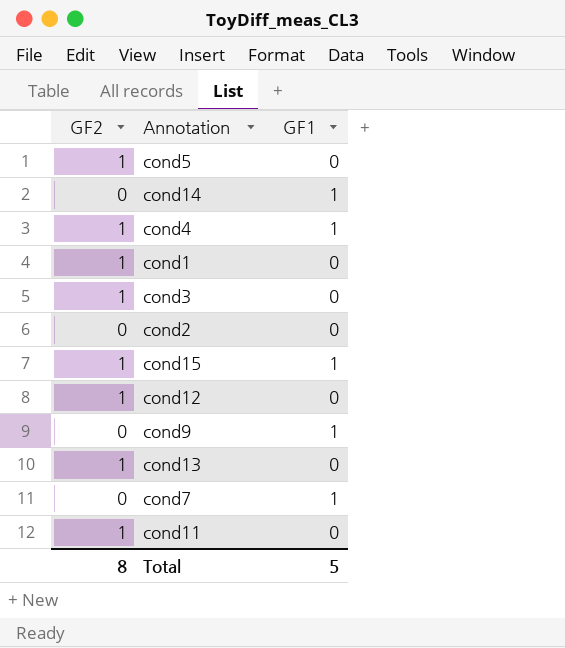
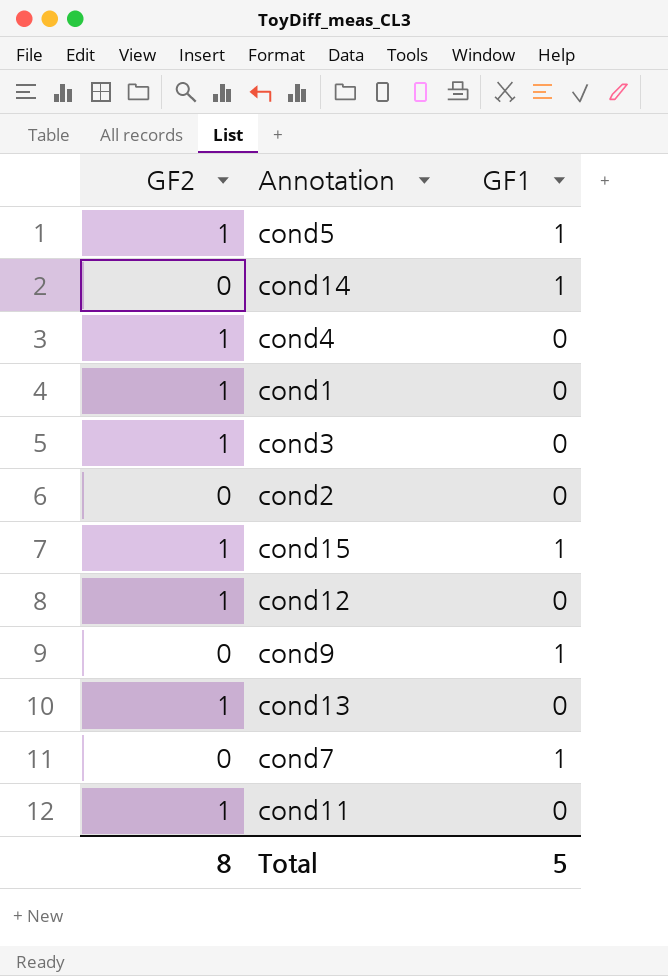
cond5 | GF1: 0 -> 1
cond4 | GF1: 1 -> 0

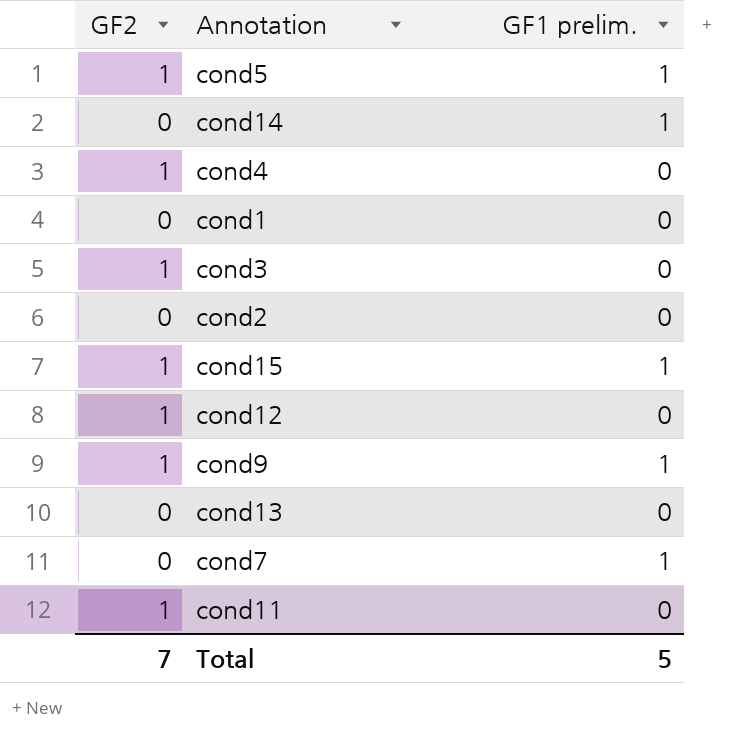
column name: GF1 -> GF1 prelim.
cond1 | GF2: 1 -> 0
cond9 | GF2: 0 -> 1
cond13 | GF2: 1 -> 0
Total | GF2: 8 -> 7

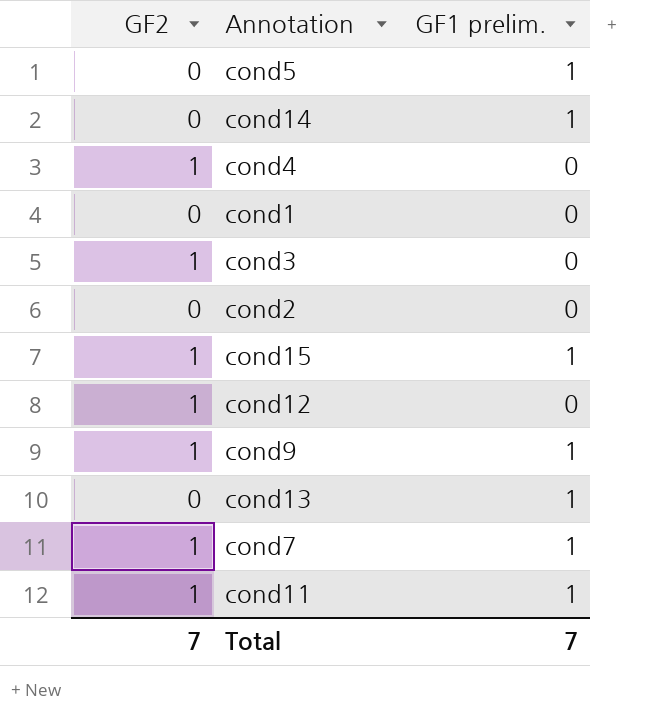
cond5 | GF2: 1 -> 0
cond13 | GF1 prelim.: 0 -> 1
cond7 | GF2: 0 -> 1
cond11 | GF1 prelim.: 0 -> 1
Total | GF1 prelim.: 5 -> 7

